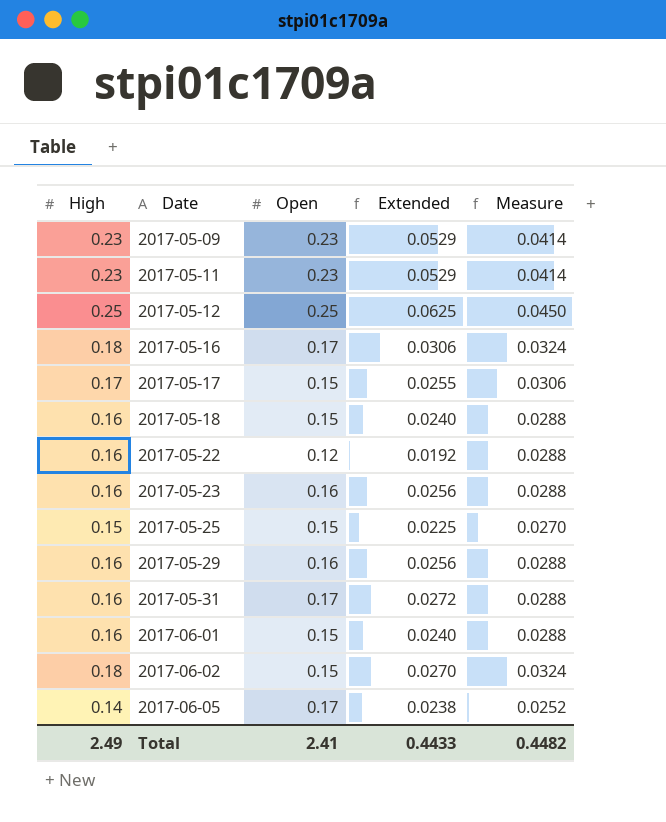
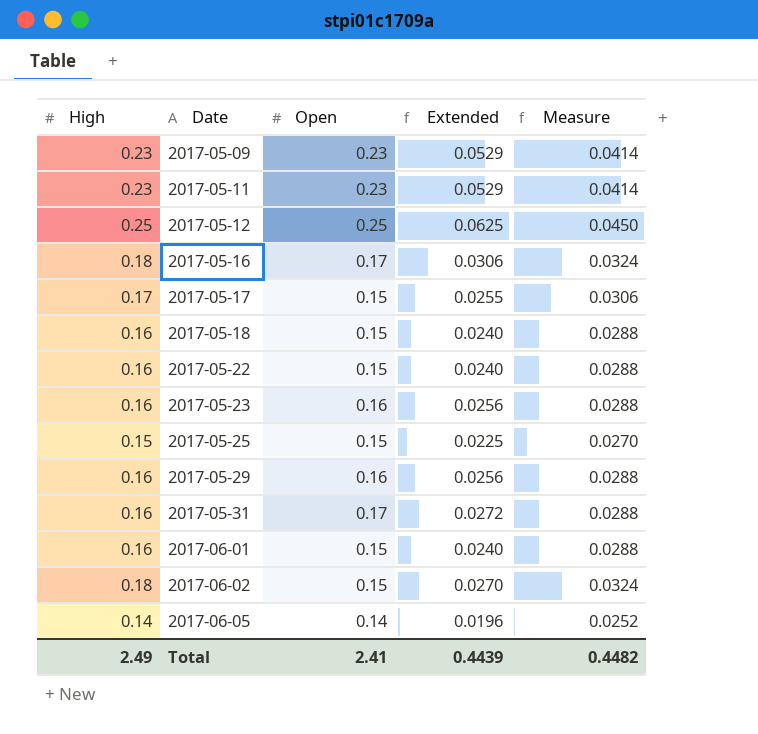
2017-05-22 | Open: 0.12 -> 0.15
2017-05-22 | Extended: 0.0192 -> 0.0240
2017-06-05 | Open: 0.17 -> 0.14
2017-06-05 | Extended: 0.0238 -> 0.0196
Total | Extended: 0.4433 -> 0.4439

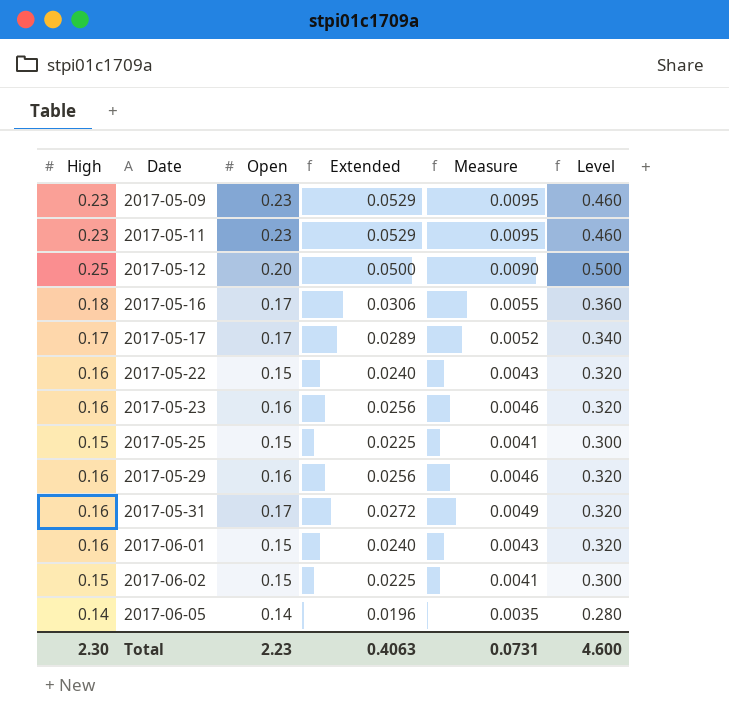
column Measure | formula: [High] * 0.18 -> [Extended] * 0.18
column Level | formula: none -> [High] * 2
row 2017-05-18: 0.16 | 0.15 | 0.0240 | 0.0288 -> none
2017-05-12 | Open: 0.25 -> 0.20
2017-05-12 | Extended: 0.0625 -> 0.0500
2017-05-17 | Open: 0.15 -> 0.17
2017-05-17 | Extended: 0.0255 -> 0.0289
2017-06-02 | High: 0.18 -> 0.15
2017-06-02 | Extended: 0.0270 -> 0.0225
Total | High: 2.49 -> 2.30
Total | Open: 2.41 -> 2.23
Total | Extended: 0.4439 -> 0.4063
Total | Measure: 0.4482 -> 0.0731

